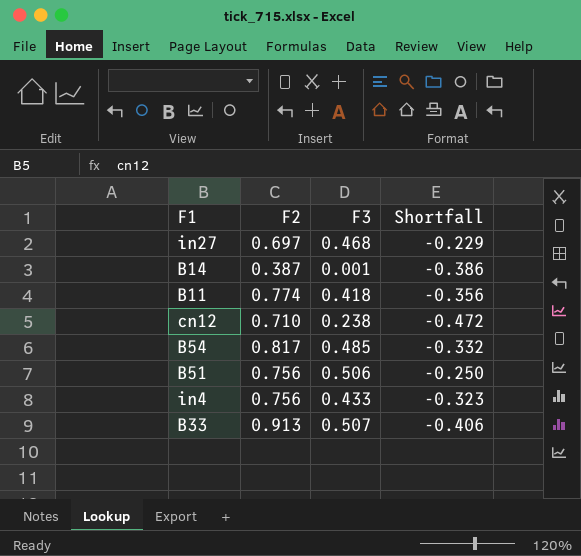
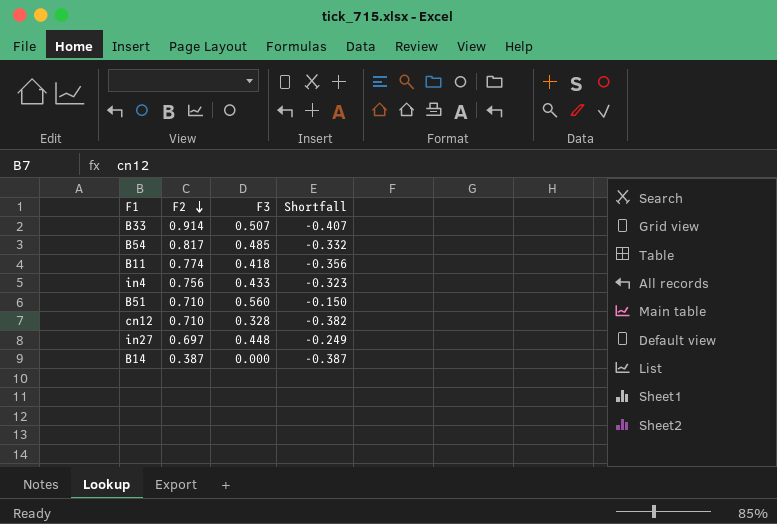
row order: none -> F2 descending
B33 | F2: 0.913 -> 0.914
B33 | Shortfall: -0.406 -> -0.407
B51 | F2: 0.756 -> 0.710
B51 | F3: 0.506 -> 0.560
B51 | Shortfall: -0.250 -> -0.150
cn12 | F3: 0.238 -> 0.328
cn12 | Shortfall: -0.472 -> -0.382
in27 | F3: 0.468 -> 0.448
in27 | Shortfall: -0.229 -> -0.249
B14 | F3: 0.001 -> 0.000
B14 | Shortfall: -0.386 -> -0.387

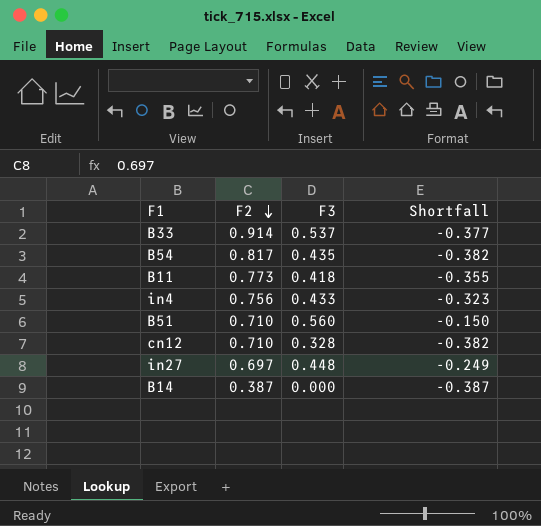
B33 | F3: 0.507 -> 0.537
B33 | Shortfall: -0.407 -> -0.377
B54 | F3: 0.485 -> 0.435
B54 | Shortfall: -0.332 -> -0.382
B11 | F2: 0.774 -> 0.773
B11 | Shortfall: -0.356 -> -0.355

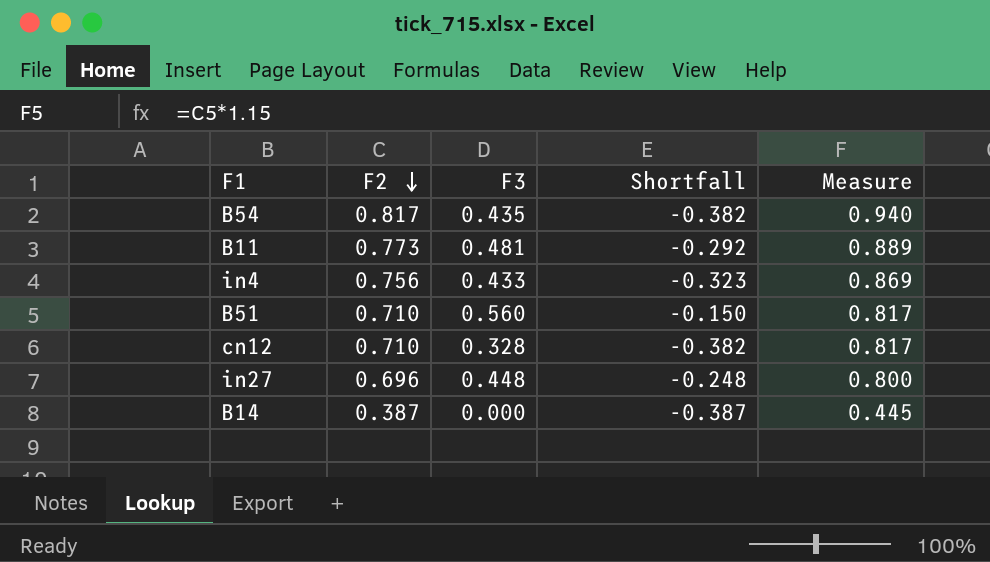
column Measure | formula: none -> [F2] * 1.15
row B33: 0.914 | 0.537 | -0.377 -> none
B11 | F3: 0.418 -> 0.481
B11 | Shortfall: -0.355 -> -0.292
in27 | F2: 0.697 -> 0.696
in27 | Shortfall: -0.249 -> -0.248

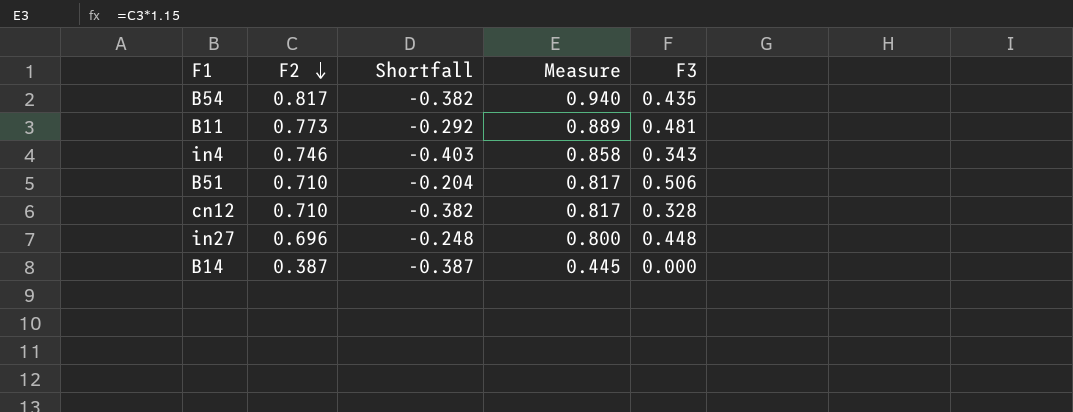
column F3 | position: 3 -> 5
in4 | F2: 0.756 -> 0.746
in4 | Shortfall: -0.323 -> -0.403
in4 | Measure: 0.869 -> 0.858
in4 | F3: 0.433 -> 0.343
B51 | Shortfall: -0.150 -> -0.204
B51 | F3: 0.560 -> 0.506

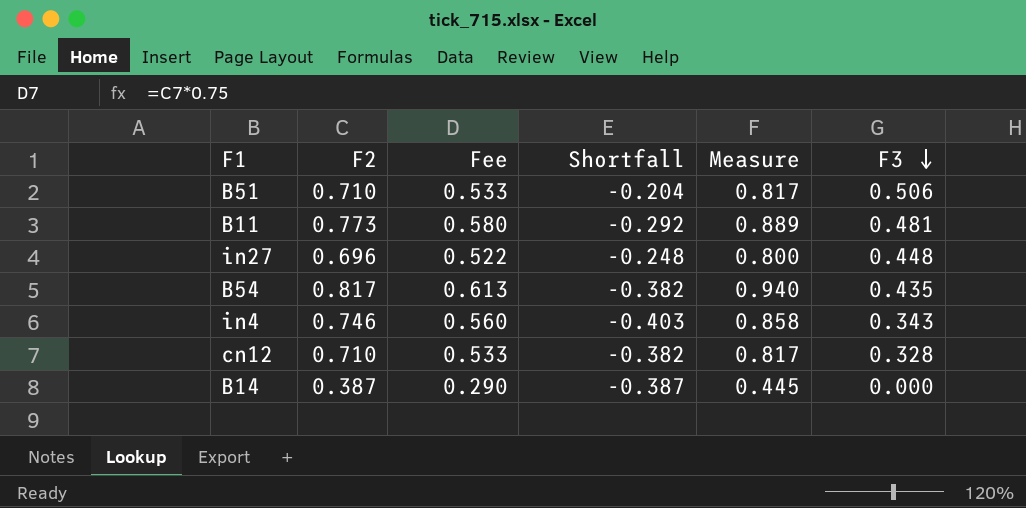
row order: F2 descending -> F3 descending
column Fee | formula: none -> [F2] * 0.75

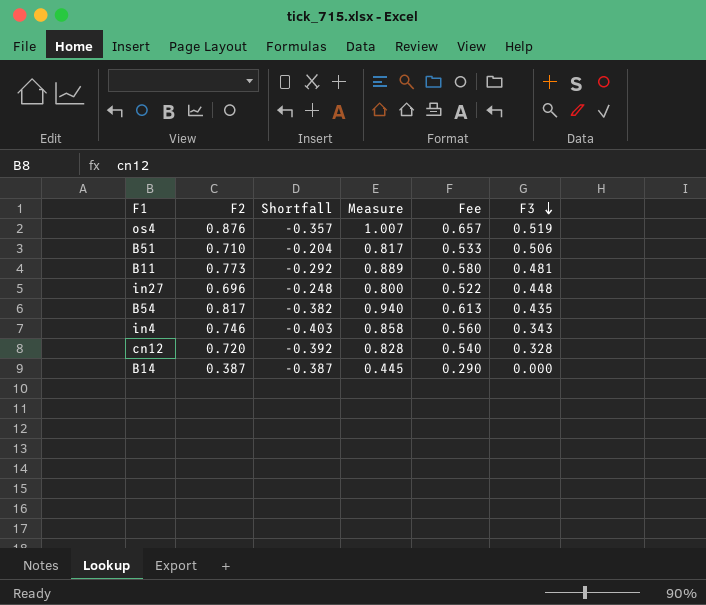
column Fee | position: 3 -> 5
row os4: none -> 0.876 | -0.357 | 1.007 | 0.657 | 0.519
cn12 | F2: 0.710 -> 0.720
cn12 | Shortfall: -0.382 -> -0.392
cn12 | Measure: 0.817 -> 0.828
cn12 | Fee: 0.533 -> 0.540

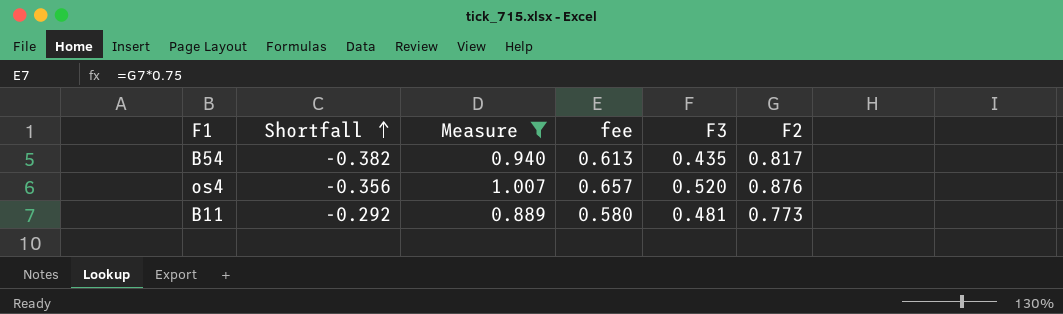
filter: none -> Measure >= 0.889
row order: F3 descending -> Shortfall ascending
column name: Fee -> fee
column F2 | position: 2 -> 6
os4 | Shortfall: -0.357 -> -0.356
os4 | F3: 0.519 -> 0.520

